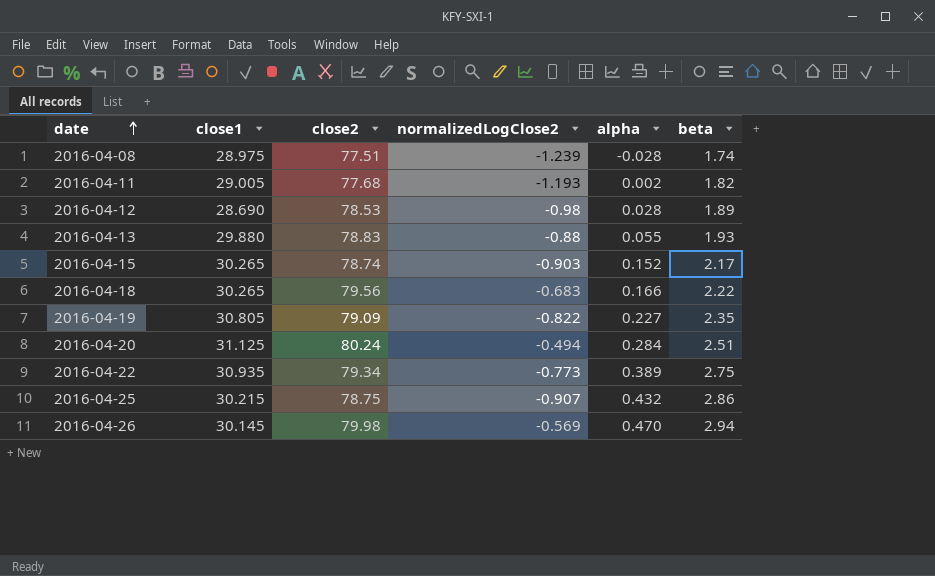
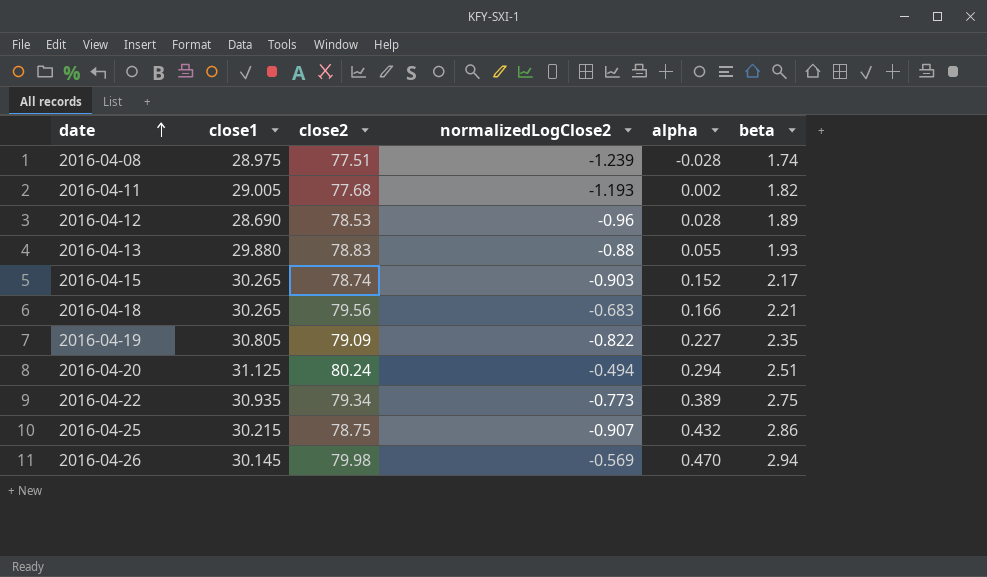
2016-04-12 | normalizedLogClose2: -0.98 -> -0.96
2016-04-18 | beta: 2.22 -> 2.21
2016-04-20 | alpha: 0.284 -> 0.294

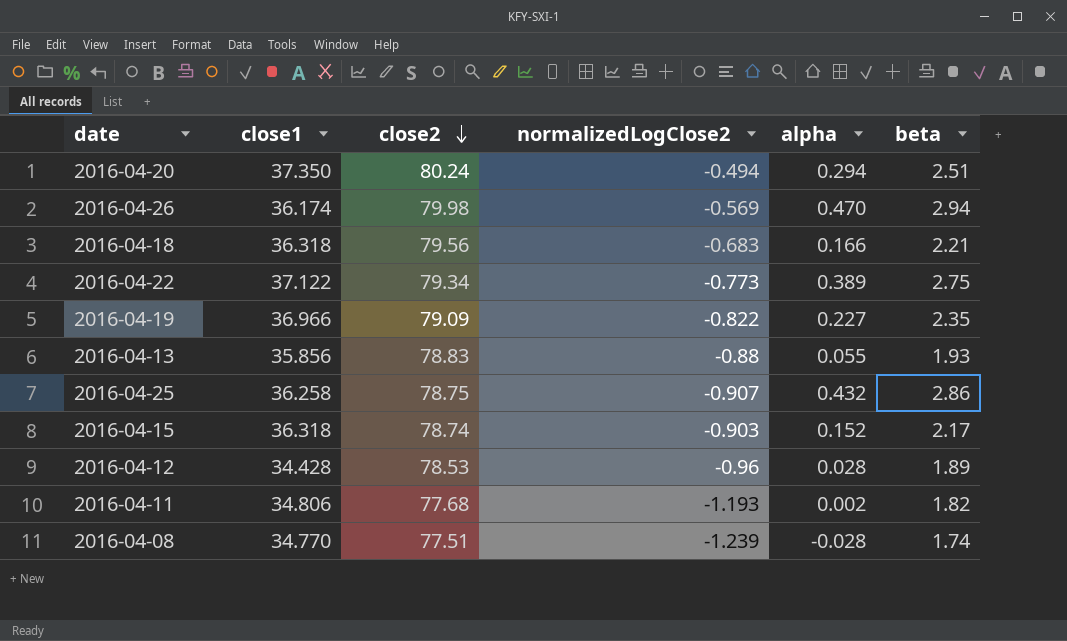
row order: date ascending -> close2 descending
2016-04-20 | close1: 31.125 -> 37.350
2016-04-26 | close1: 30.145 -> 36.174
2016-04-18 | close1: 30.265 -> 36.318
2016-04-22 | close1: 30.935 -> 37.122
2016-04-19 | close1: 30.805 -> 36.966
2016-04-13 | close1: 29.880 -> 35.856
2016-04-25 | close1: 30.215 -> 36.258
2016-04-15 | close1: 30.265 -> 36.318
2016-04-12 | close1: 28.690 -> 34.428
2016-04-11 | close1: 29.005 -> 34.806
2016-04-08 | close1: 28.975 -> 34.770

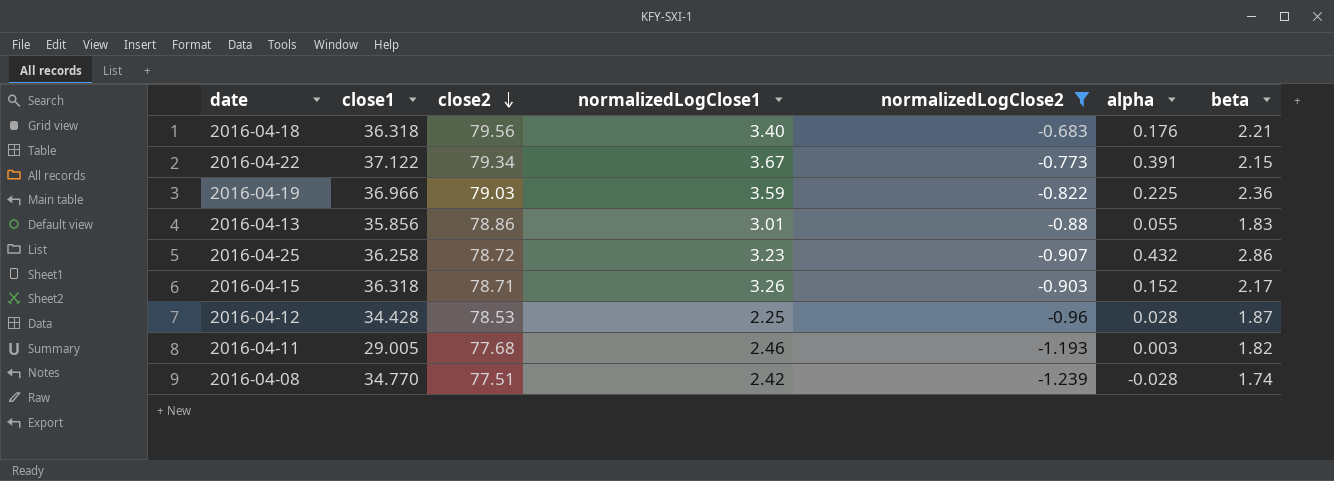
filter: none -> normalizedLogClose2 <= -0.683
column normalizedLogClose1 | position: none -> 4
2016-04-18 | alpha: 0.166 -> 0.176
2016-04-22 | alpha: 0.389 -> 0.391
2016-04-22 | beta: 2.75 -> 2.15
2016-04-19 | close2: 79.09 -> 79.03
2016-04-19 | alpha: 0.227 -> 0.225
2016-04-19 | beta: 2.35 -> 2.36
2016-04-13 | close2: 78.83 -> 78.86
2016-04-13 | beta: 1.93 -> 1.83
2016-04-25 | close2: 78.75 -> 78.72
2016-04-15 | close2: 78.74 -> 78.71
2016-04-12 | beta: 1.89 -> 1.87
2016-04-11 | close1: 34.806 -> 29.005
2016-04-11 | alpha: 0.002 -> 0.003

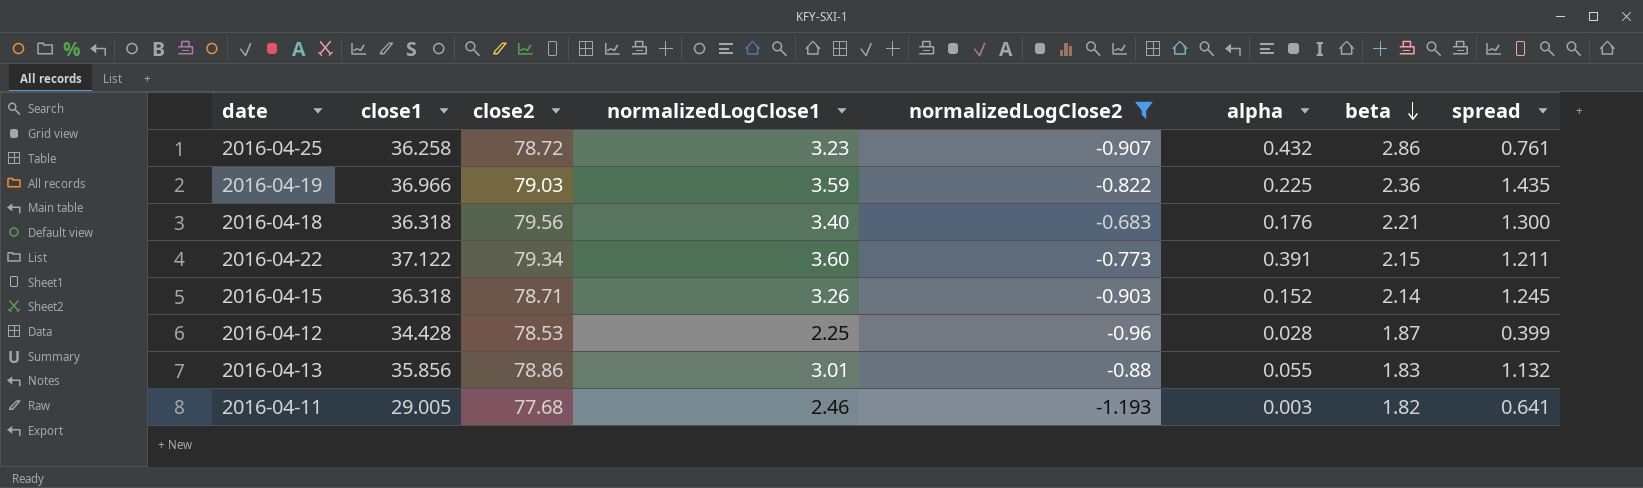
row order: close2 descending -> beta descending
column spread | position: none -> 8
row 2016-04-08: 34.770 | 77.51 | 2.42 | -1.239 | -0.028 | 1.74 -> none
2016-04-22 | normalizedLogClose1: 3.67 -> 3.60
2016-04-15 | beta: 2.17 -> 2.14

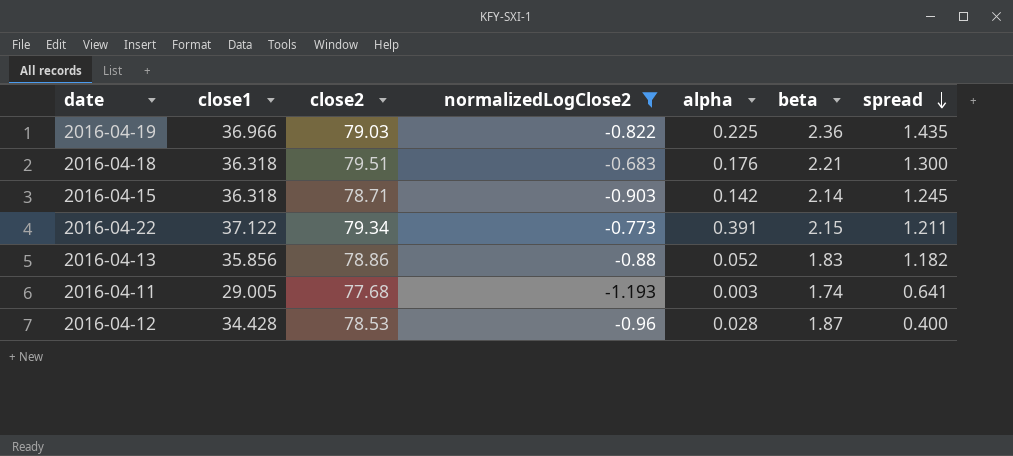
row order: beta descending -> spread descending
column normalizedLogClose1 | position: 4 -> none
row 2016-04-25: 36.258 | 78.72 | 3.23 | -0.907 | 0.432 | 2.86 | 0.761 -> none
2016-04-18 | close2: 79.56 -> 79.51
2016-04-15 | alpha: 0.152 -> 0.142
2016-04-13 | alpha: 0.055 -> 0.052
2016-04-13 | spread: 1.132 -> 1.182
2016-04-11 | beta: 1.82 -> 1.74
2016-04-12 | spread: 0.399 -> 0.400

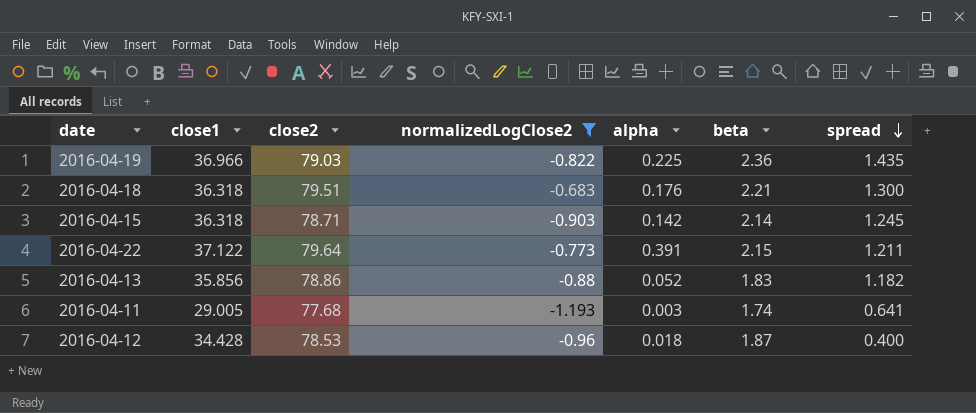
2016-04-22 | close2: 79.34 -> 79.64
2016-04-12 | alpha: 0.028 -> 0.018

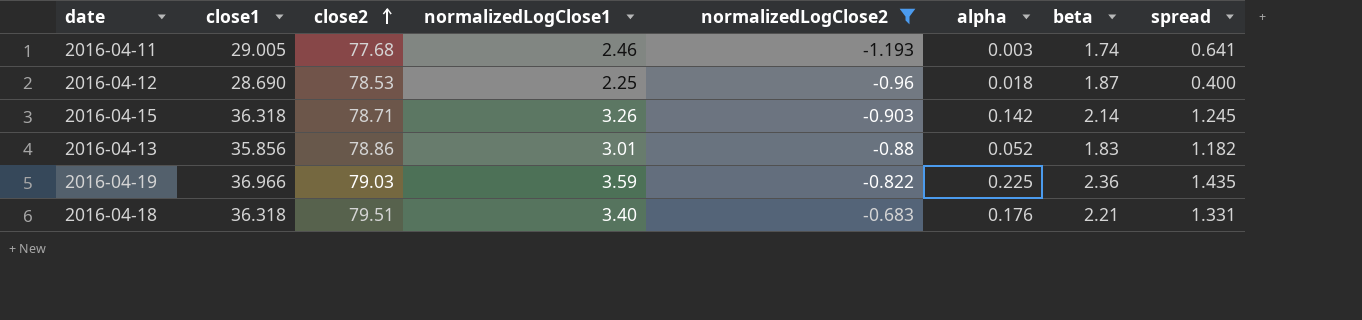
row order: spread descending -> close2 ascending
column normalizedLogClose1 | position: none -> 4
row 2016-04-22: 37.122 | 79.64 | -0.773 | 0.391 | 2.15 | 1.211 -> none
2016-04-12 | close1: 34.428 -> 28.690
2016-04-18 | spread: 1.300 -> 1.331

